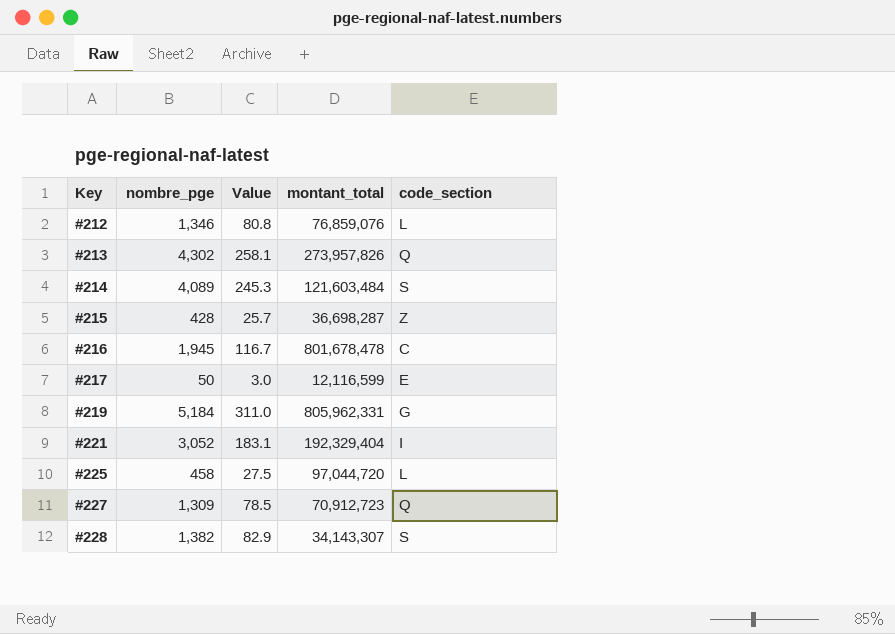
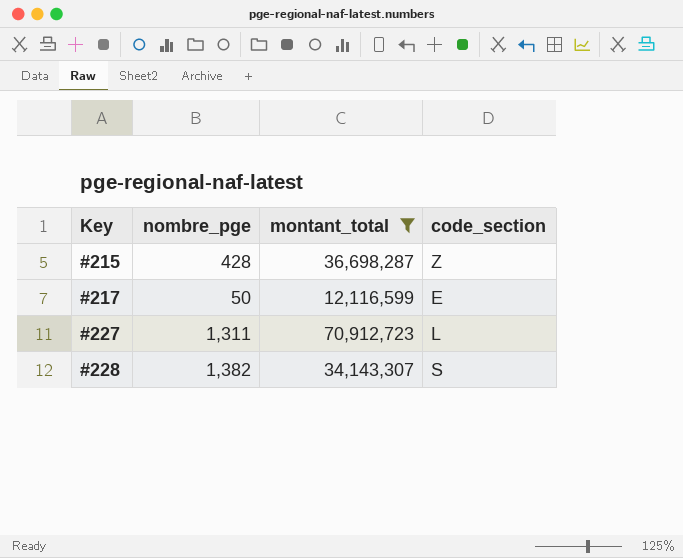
filter: none -> montant_total <= 70,912,723
column Value | formula: [nombre_pge] * 0.06 -> none
#227 | nombre_pge: 1,309 -> 1,311
#227 | code_section: Q -> L

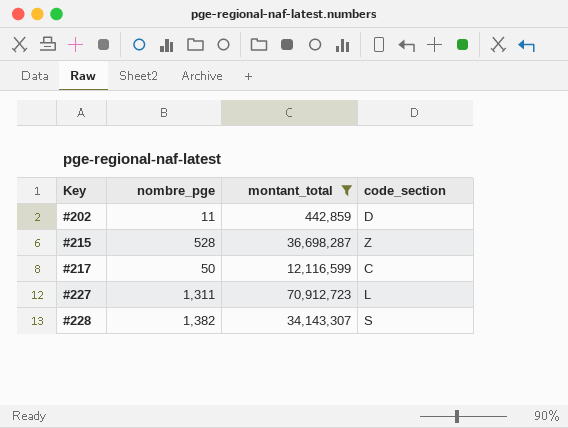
row #202: none -> 11 | 442,859 | D
#215 | nombre_pge: 428 -> 528
#217 | code_section: E -> C

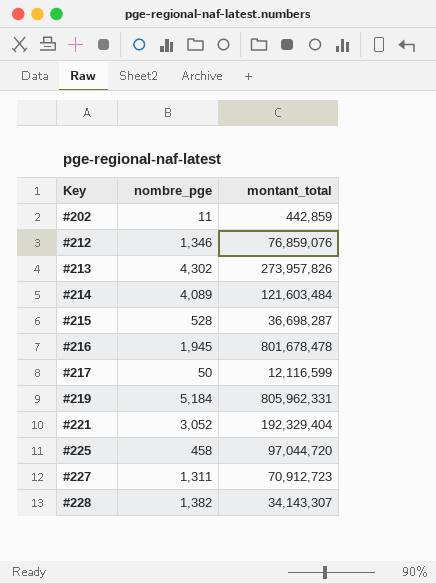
filter: montant_total <= 70,912,723 -> none
column code_section | position: 4 -> none

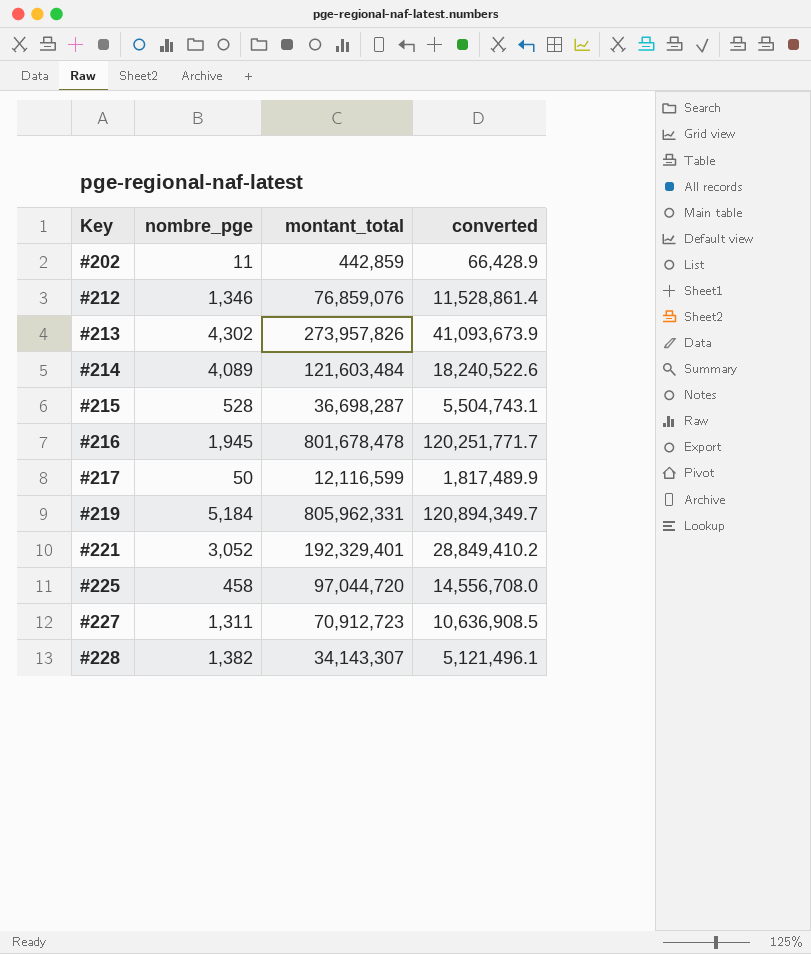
column converted | formula: none -> [montant_total] * 0.15
#221 | montant_total: 192,329,404 -> 192,329,401

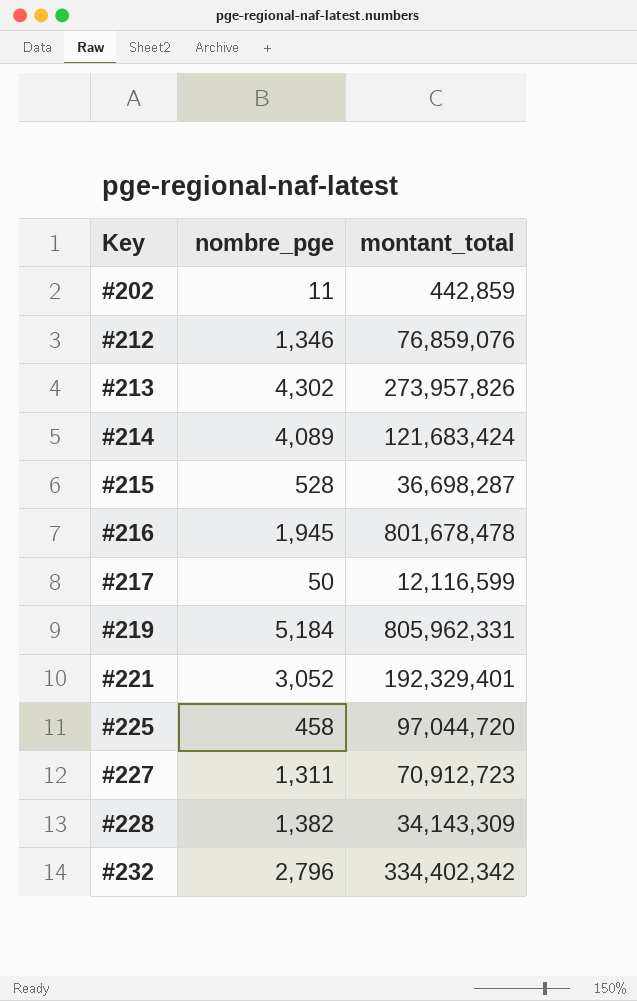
column converted | formula: [montant_total] * 0.15 -> none
#214 | montant_total: 121,603,484 -> 121,683,424
#228 | montant_total: 34,143,307 -> 34,143,309
row #232: none -> 2,796 | 334,402,342

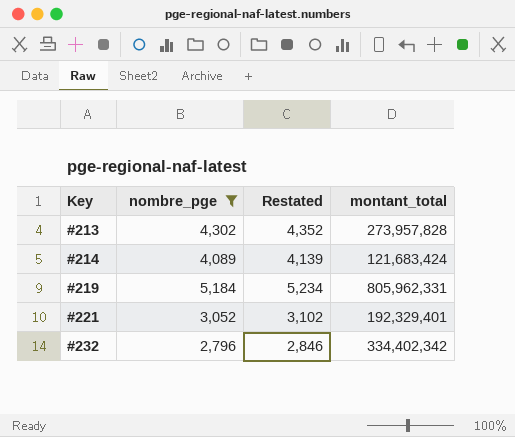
filter: none -> nombre_pge >= 2,796
column Restated | formula: none -> [nombre_pge] + 50
#213 | montant_total: 273,957,826 -> 273,957,828

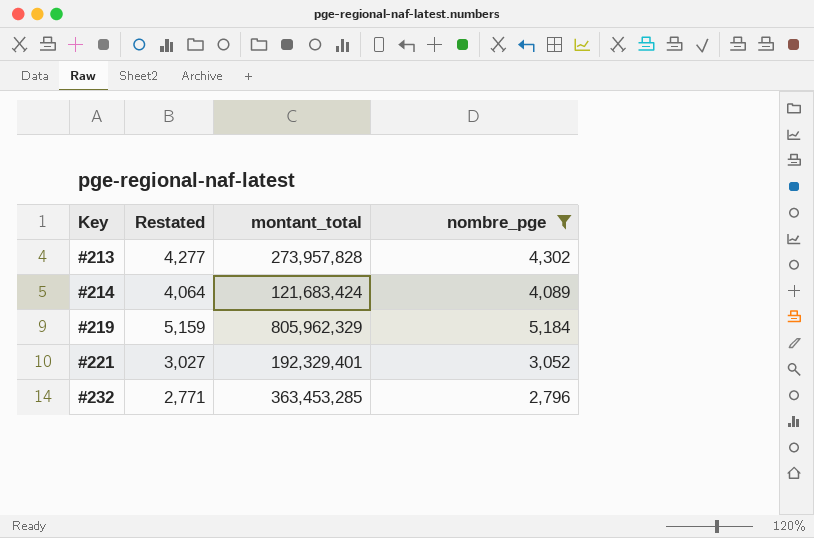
column Restated | formula: [nombre_pge] + 50 -> [nombre_pge] - 25
column nombre_pge | position: 2 -> 4
#219 | montant_total: 805,962,331 -> 805,962,329
#232 | montant_total: 334,402,342 -> 363,453,285

